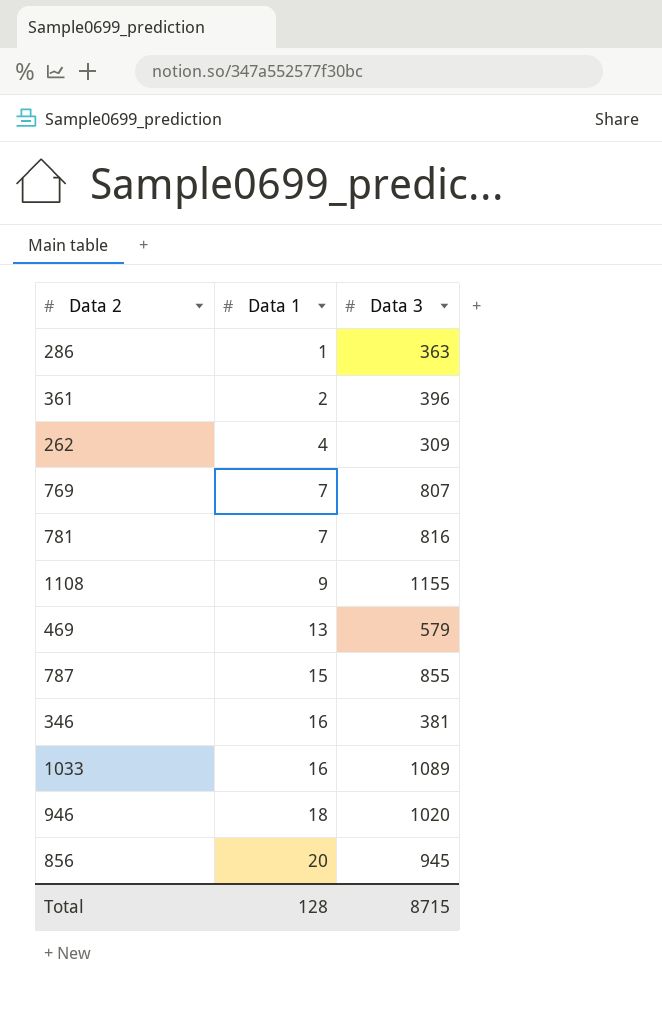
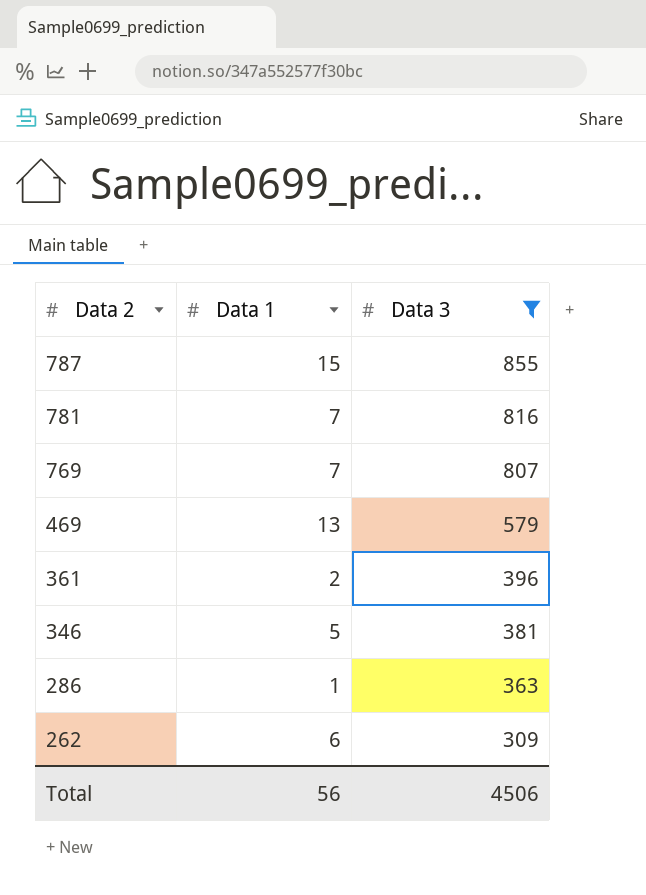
filter: none -> Data 3 <= 855
row order: Data 1 ascending -> Data 2 descending
346 | Data 1: 16 -> 5
262 | Data 1: 4 -> 6
Total | Data 1: 128 -> 56
Total | Data 3: 8715 -> 4506

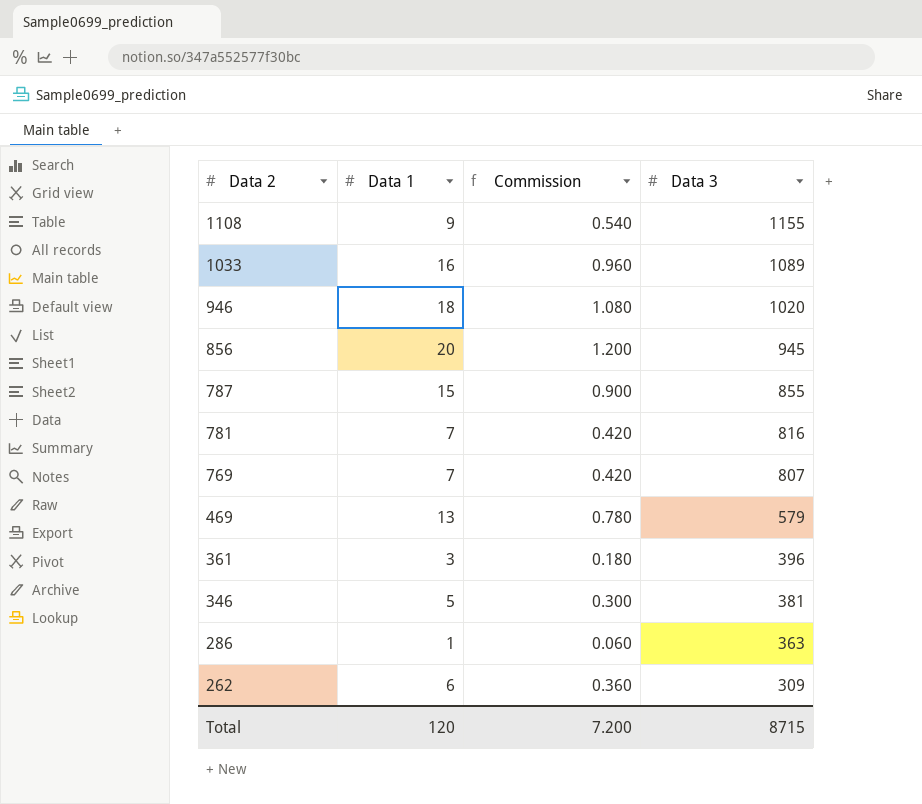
filter: Data 3 <= 855 -> none
column Commission | formula: none -> [Data 1] * 0.06
361 | Data 1: 2 -> 3
Total | Data 1: 56 -> 120
Total | Data 3: 4506 -> 8715

